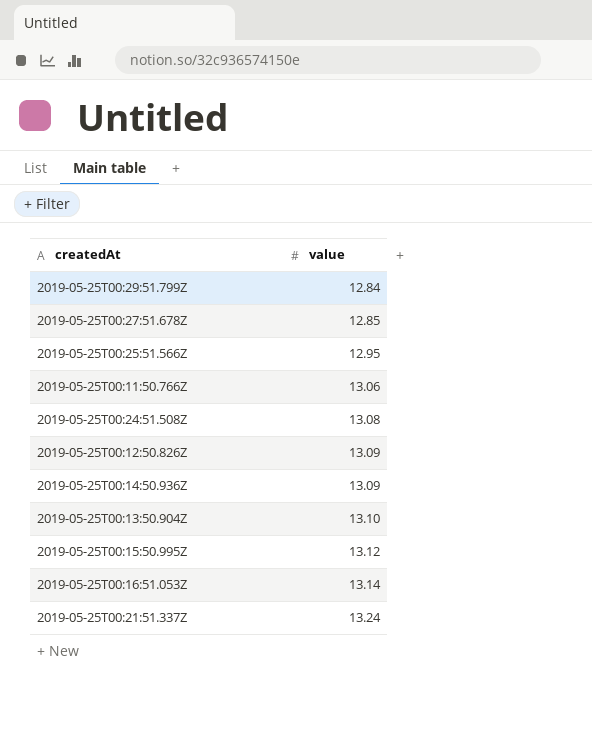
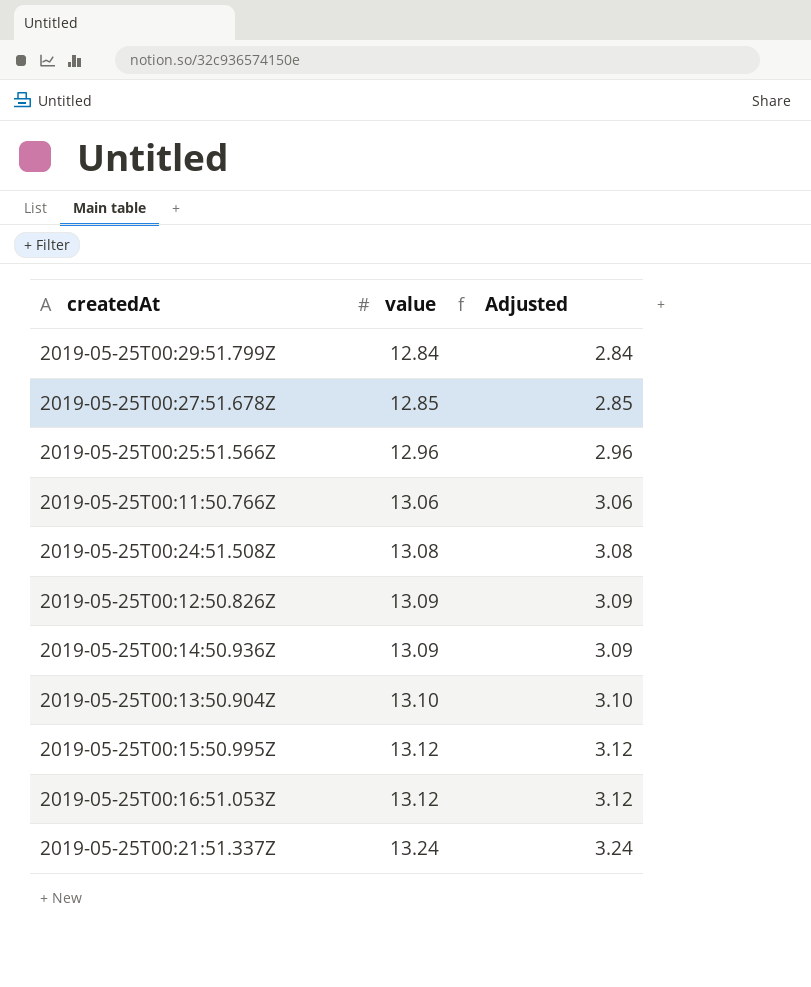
column Adjusted | formula: none -> [value] - 10
2019-05-25T00:25:51.566Z | value: 12.95 -> 12.96
2019-05-25T00:16:51.053Z | value: 13.14 -> 13.12

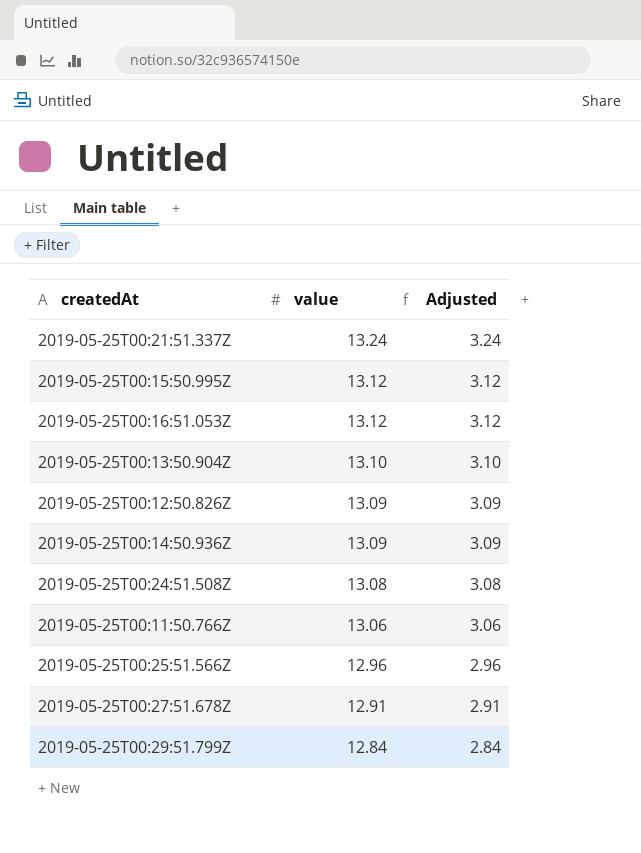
row order: value ascending -> value descending
2019-05-25T00:27:51.678Z | value: 12.85 -> 12.91
2019-05-25T00:27:51.678Z | Adjusted: 2.85 -> 2.91

